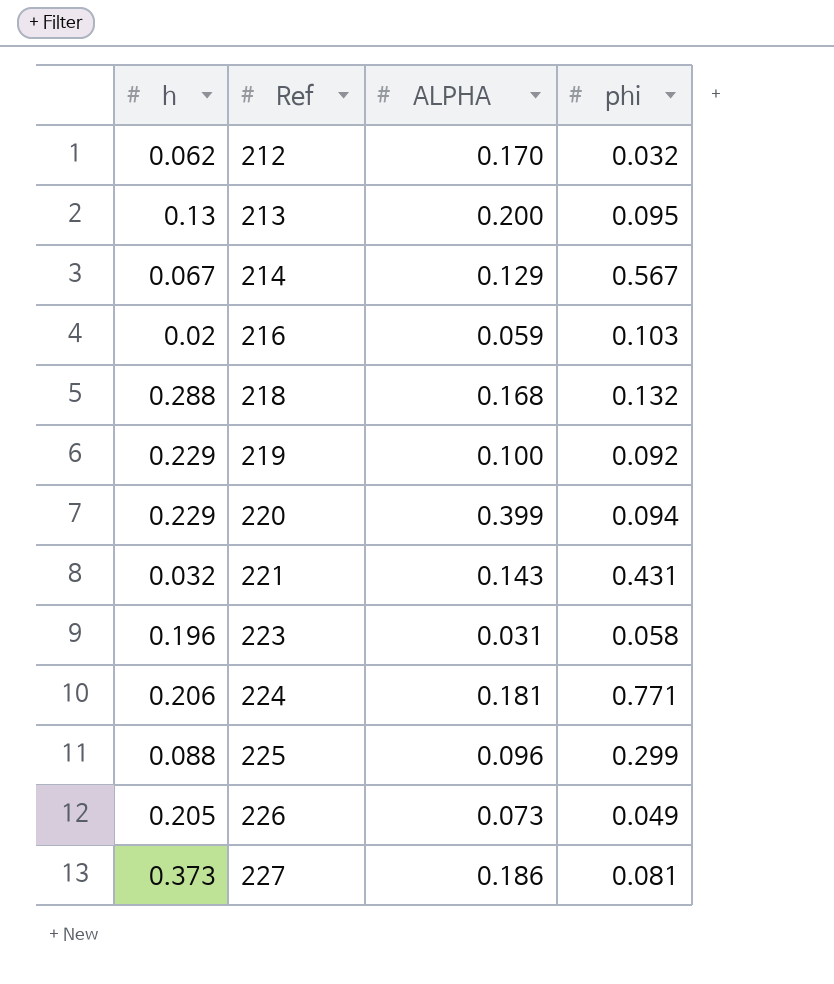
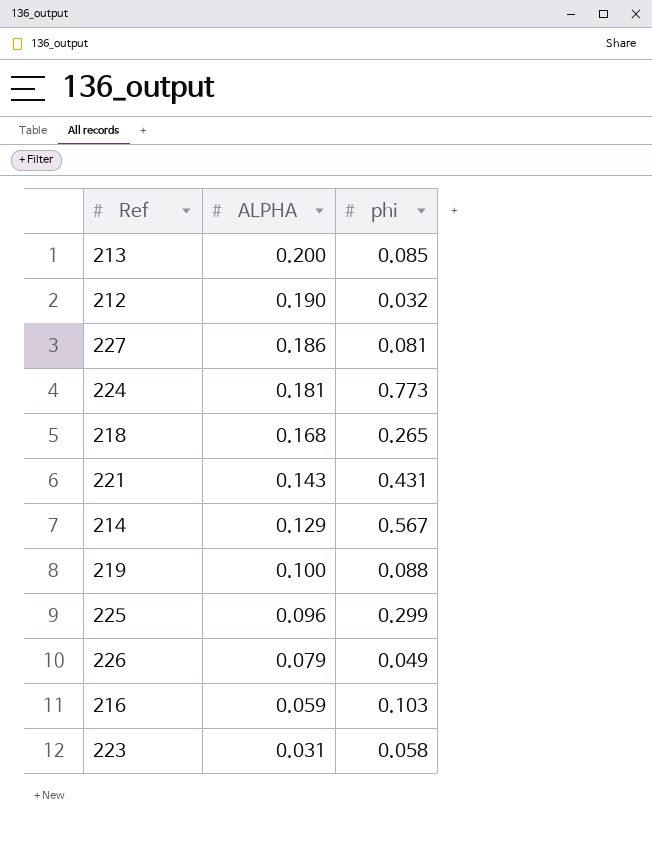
row order: Ref ascending -> ALPHA descending
column h | position: 1 -> none
row 220: 0.229 | 0.399 | 0.094 -> none
213 | phi: 0.095 -> 0.085
212 | ALPHA: 0.170 -> 0.190
224 | phi: 0.771 -> 0.773
218 | phi: 0.132 -> 0.265
219 | phi: 0.092 -> 0.088
226 | ALPHA: 0.073 -> 0.079

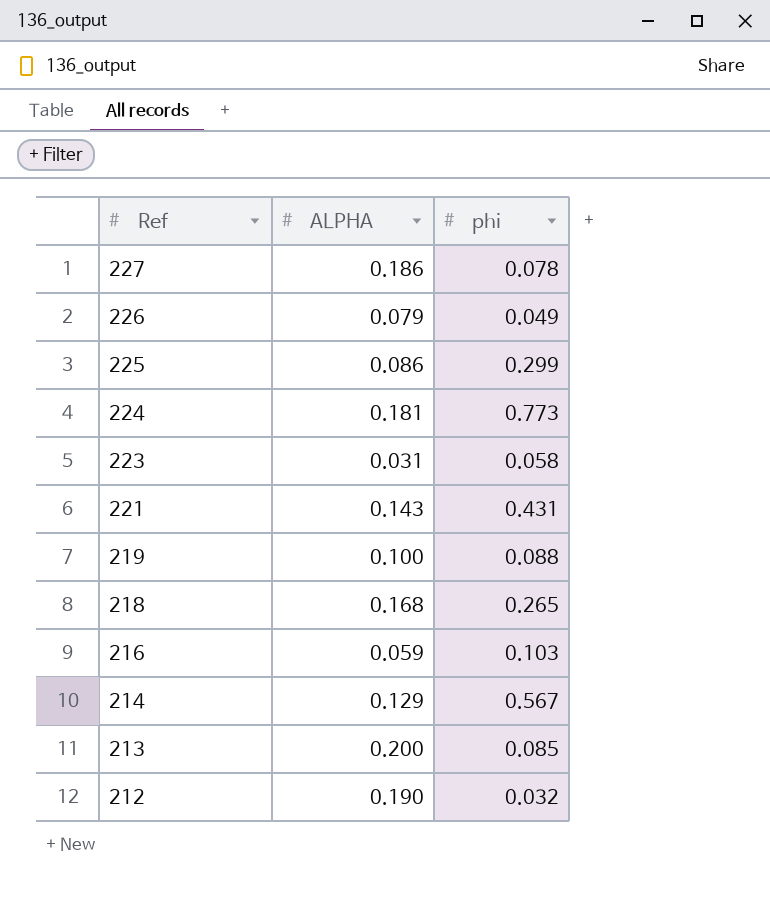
row order: ALPHA descending -> Ref descending
227 | phi: 0.081 -> 0.078
225 | ALPHA: 0.096 -> 0.086

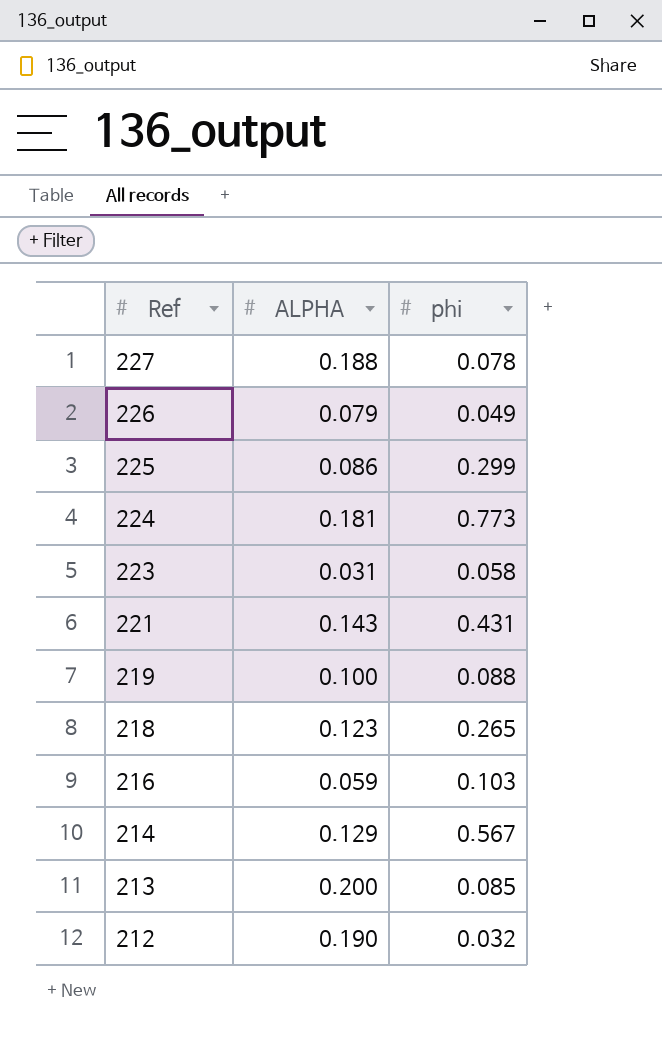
227 | ALPHA: 0.186 -> 0.188
218 | ALPHA: 0.168 -> 0.123

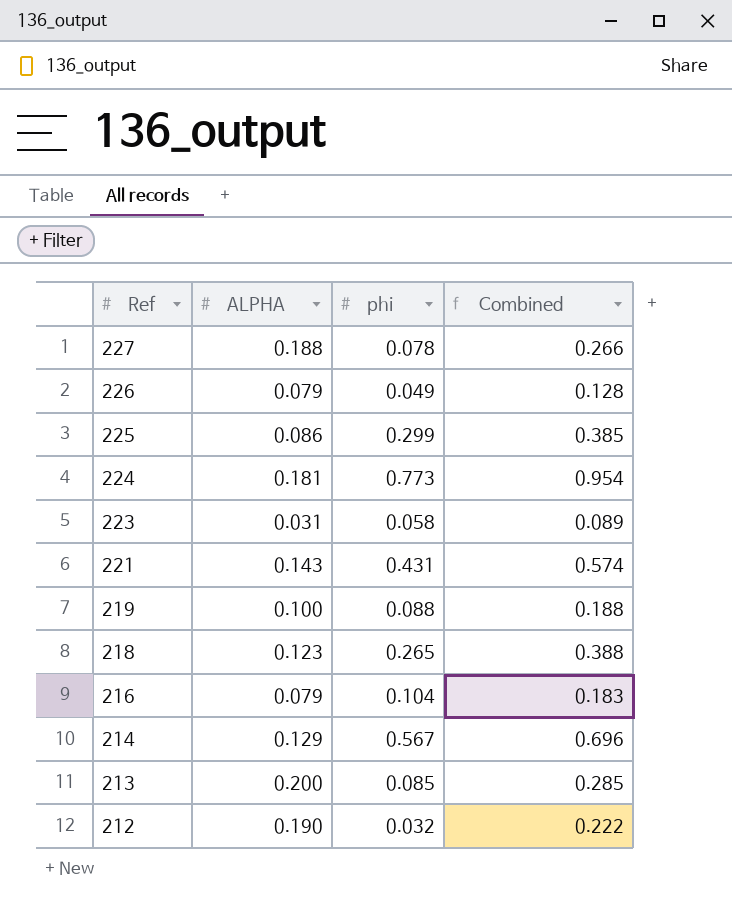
column Combined | formula: none -> [ALPHA] + [phi]
216 | ALPHA: 0.059 -> 0.079
216 | phi: 0.103 -> 0.104

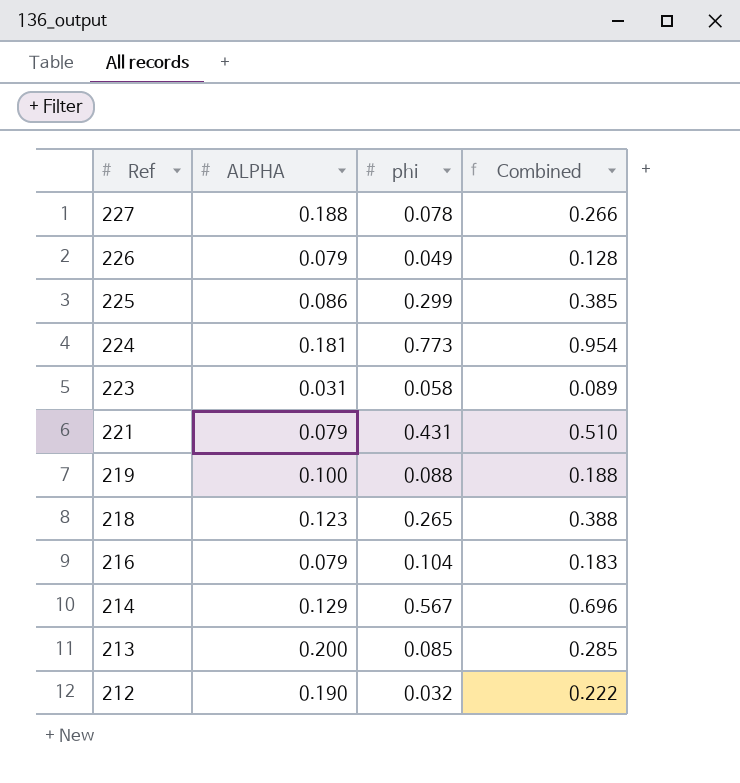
221 | ALPHA: 0.143 -> 0.079
221 | Combined: 0.574 -> 0.510

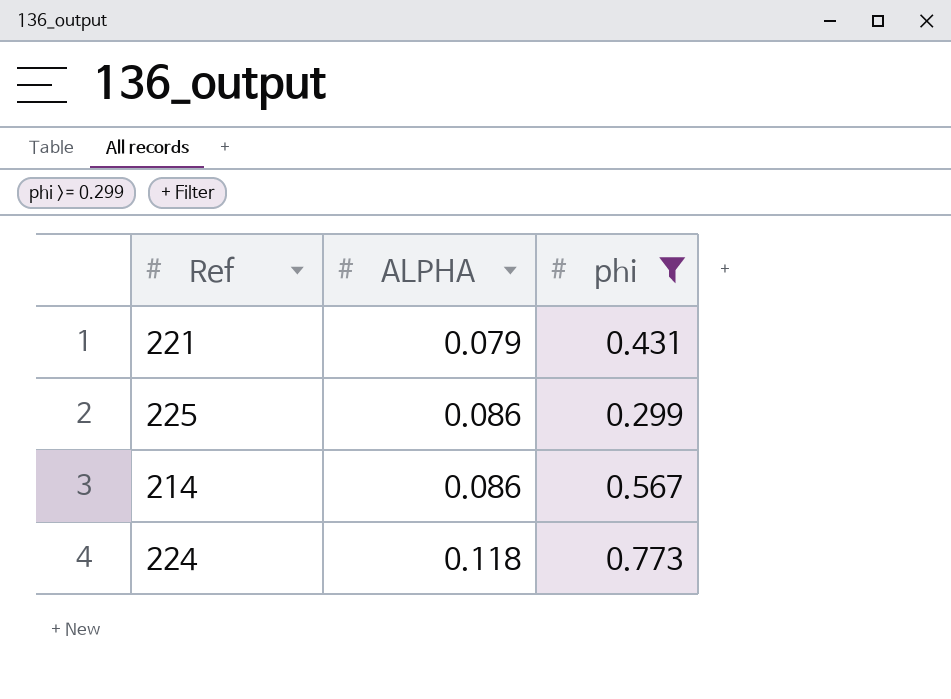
filter: none -> phi >= 0.299
row order: Ref descending -> ALPHA ascending
column Combined | formula: [ALPHA] + [phi] -> none
214 | ALPHA: 0.129 -> 0.086
224 | ALPHA: 0.181 -> 0.118

